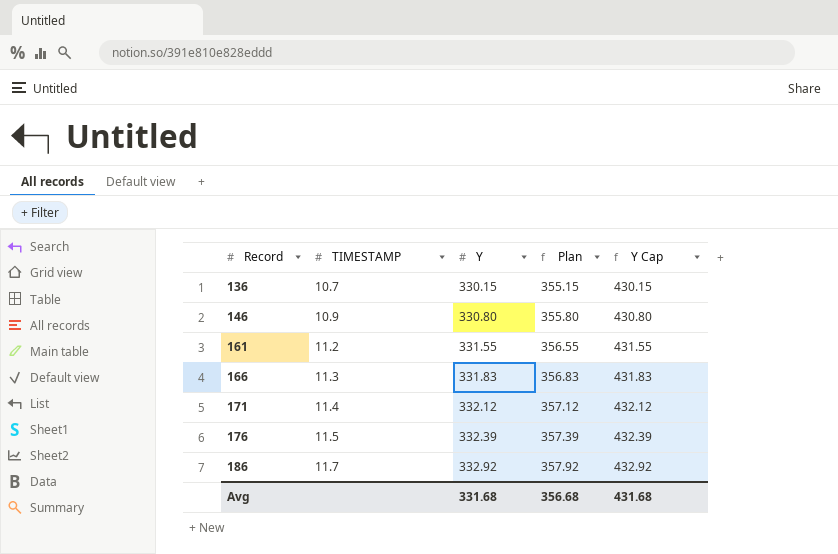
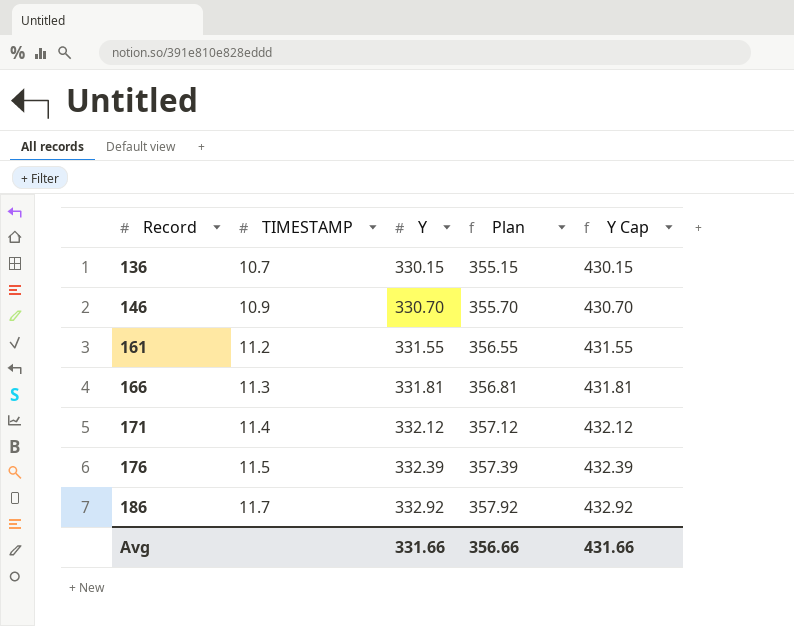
146 | Y: 330.80 -> 330.70
146 | Plan: 355.80 -> 355.70
146 | Y Cap: 430.80 -> 430.70
166 | Y: 331.83 -> 331.81
166 | Plan: 356.83 -> 356.81
166 | Y Cap: 431.83 -> 431.81
Avg | Y: 331.68 -> 331.66
Avg | Plan: 356.68 -> 356.66
Avg | Y Cap: 431.68 -> 431.66

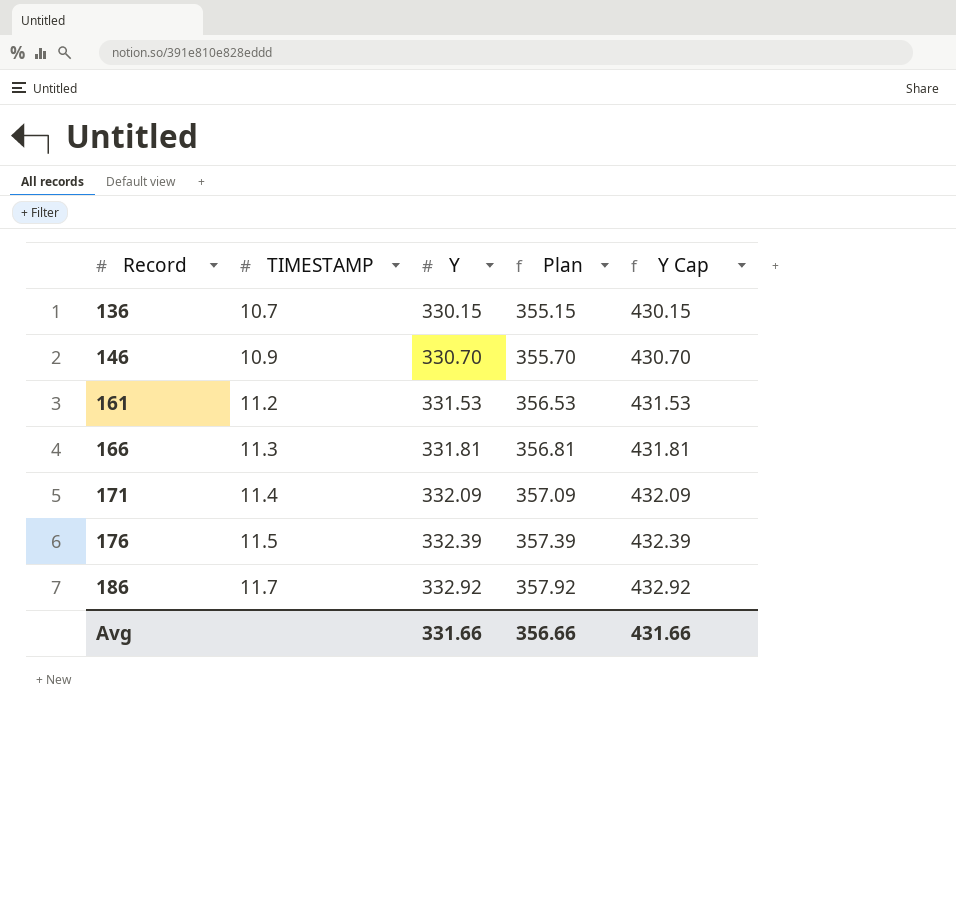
161 | Y: 331.55 -> 331.53
161 | Plan: 356.55 -> 356.53
161 | Y Cap: 431.55 -> 431.53
171 | Y: 332.12 -> 332.09
171 | Plan: 357.12 -> 357.09
171 | Y Cap: 432.12 -> 432.09

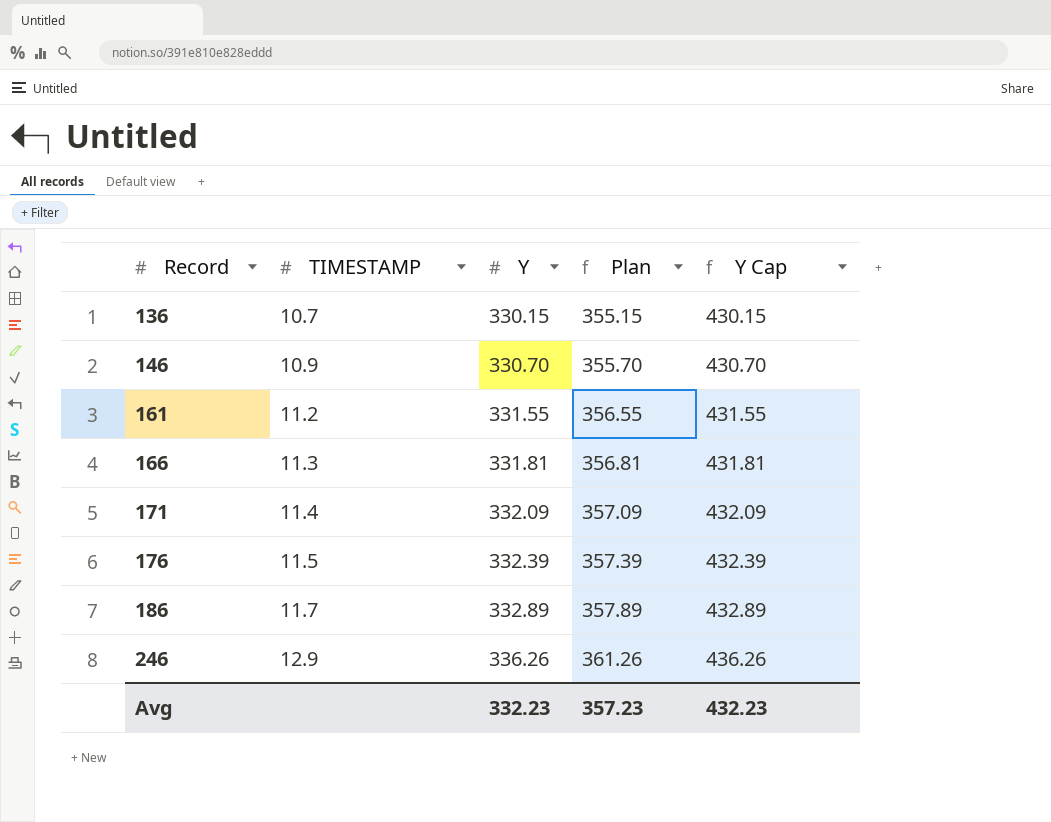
161 | Y: 331.53 -> 331.55
161 | Plan: 356.53 -> 356.55
161 | Y Cap: 431.53 -> 431.55
186 | Y: 332.92 -> 332.89
186 | Plan: 357.92 -> 357.89
186 | Y Cap: 432.92 -> 432.89
row 246: none -> 12.9 | 336.26 | 361.26 | 436.26
Avg | Y: 331.66 -> 332.23
Avg | Plan: 356.66 -> 357.23
Avg | Y Cap: 431.66 -> 432.23

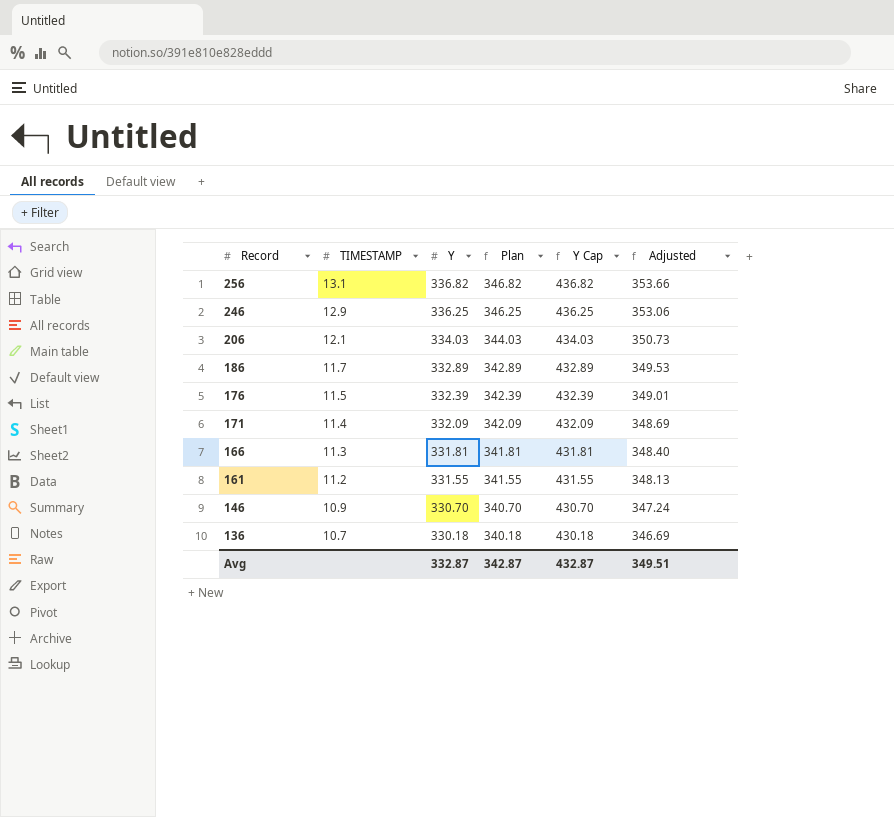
row order: Record ascending -> Record descending
column Plan | formula: [Y] + 25 -> [Y] + 10
column Adjusted | formula: none -> [Y] * 1.05
row 256: none -> 13.1 | 336.82 | 346.82 | 436.82 | 353.66
246 | Y: 336.26 -> 336.25
246 | Y Cap: 436.26 -> 436.25
row 206: none -> 12.1 | 334.03 | 344.03 | 434.03 | 350.73
136 | Y: 330.15 -> 330.18
136 | Y Cap: 430.15 -> 430.18
Avg | Y: 332.23 -> 332.87
Avg | Plan: 357.23 -> 342.87
Avg | Y Cap: 432.23 -> 432.87

